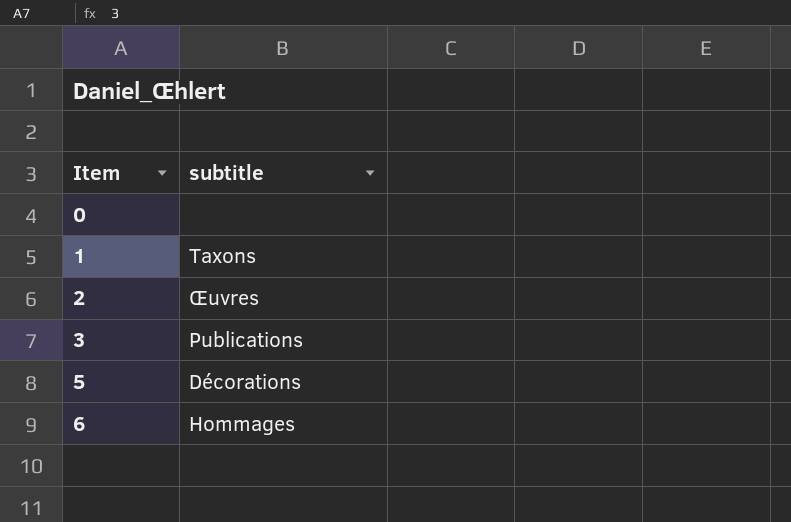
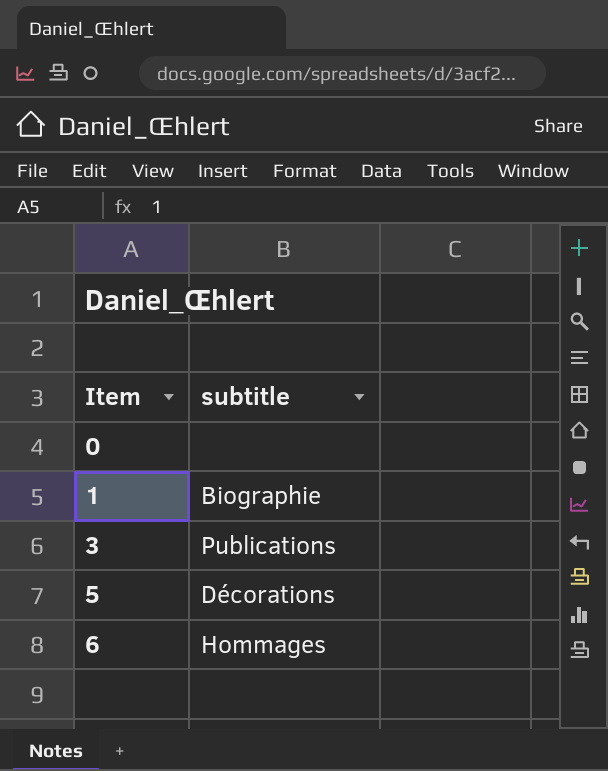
row 2: Œuvres -> none
1 | subtitle: Taxons -> Biographie

